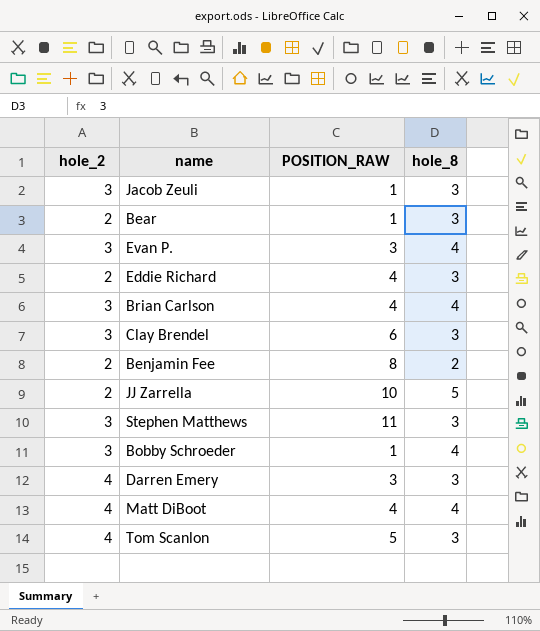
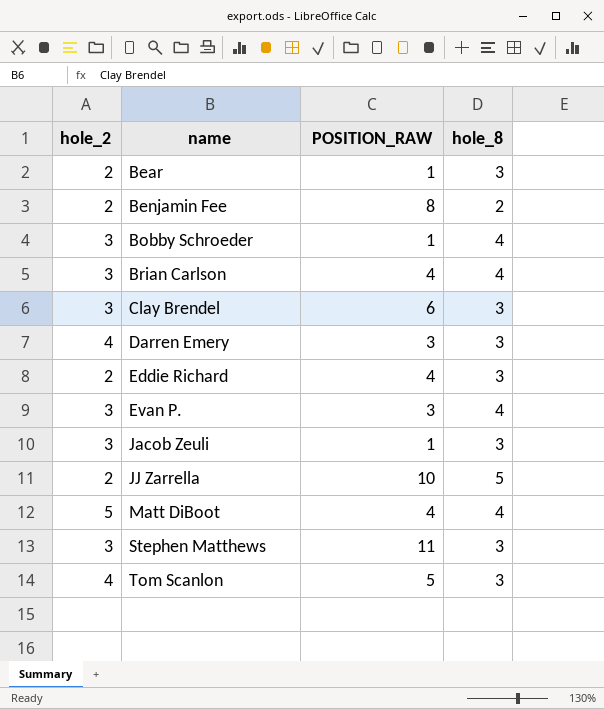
row order: none -> name ascending
Matt DiBoot | hole_2: 4 -> 5

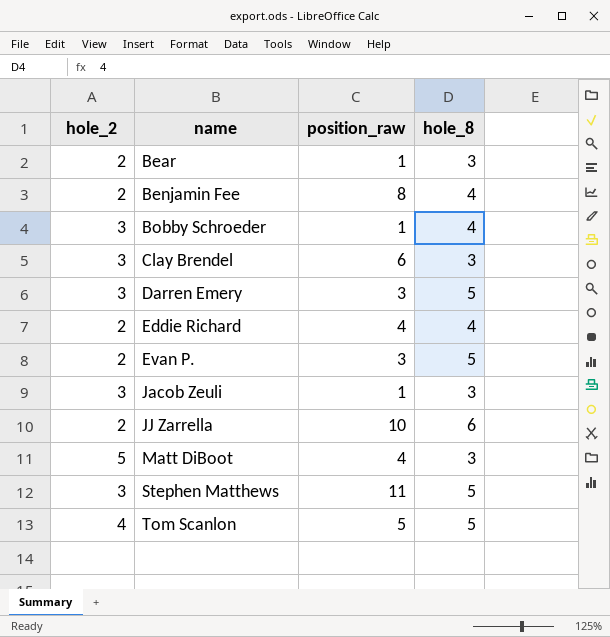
column name: POSITION_RAW -> position_raw
row Brian Carlson: 3 | 4 | 4 -> none
Benjamin Fee | hole_8: 2 -> 4
Darren Emery | hole_2: 4 -> 3
Darren Emery | hole_8: 3 -> 5
Eddie Richard | hole_8: 3 -> 4
Evan P. | hole_2: 3 -> 2
Evan P. | hole_8: 4 -> 5
JJ Zarrella | hole_8: 5 -> 6
Matt DiBoot | hole_8: 4 -> 3
Stephen Matthews | hole_8: 3 -> 5
Tom Scanlon | hole_8: 3 -> 5

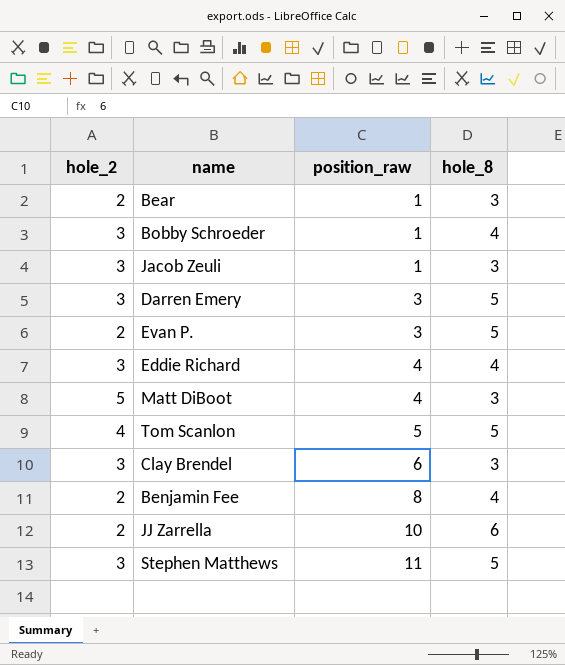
row order: name ascending -> position_raw ascending
Eddie Richard | hole_2: 2 -> 3

